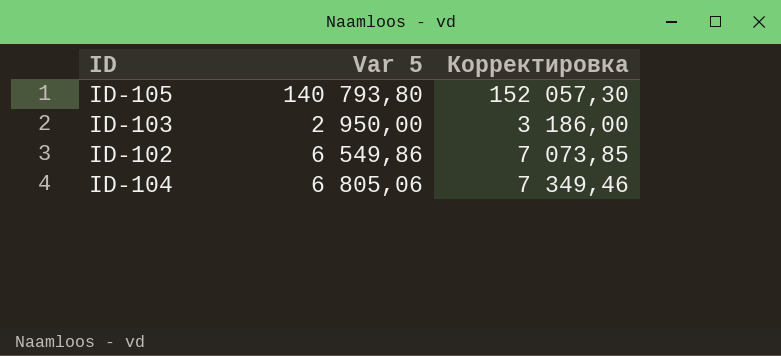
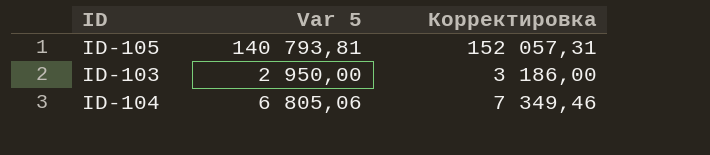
row ID-102: 6 549,86 | 7 073,85 -> none
ID-105 | Var 5: 140 793,80 -> 140 793,81
ID-105 | Корректировка: 152 057,30 -> 152 057,31

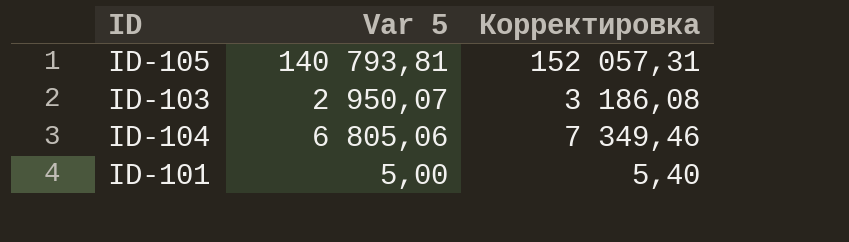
ID-103 | Var 5: 2 950,00 -> 2 950,07
ID-103 | Корректировка: 3 186,00 -> 3 186,08
row ID-101: none -> 5,00 | 5,40

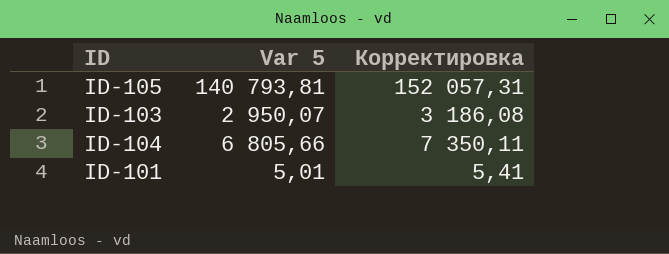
ID-104 | Var 5: 6 805,06 -> 6 805,66
ID-104 | Корректировка: 7 349,46 -> 7 350,11
ID-101 | Var 5: 5,00 -> 5,01
ID-101 | Корректировка: 5,40 -> 5,41

